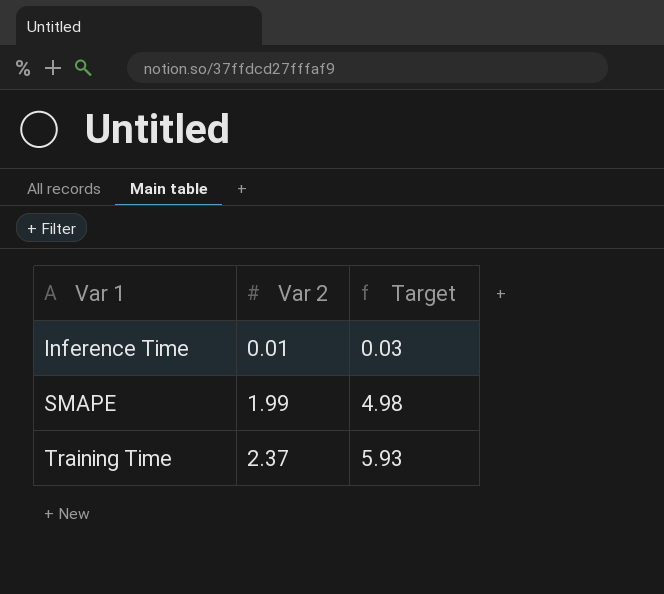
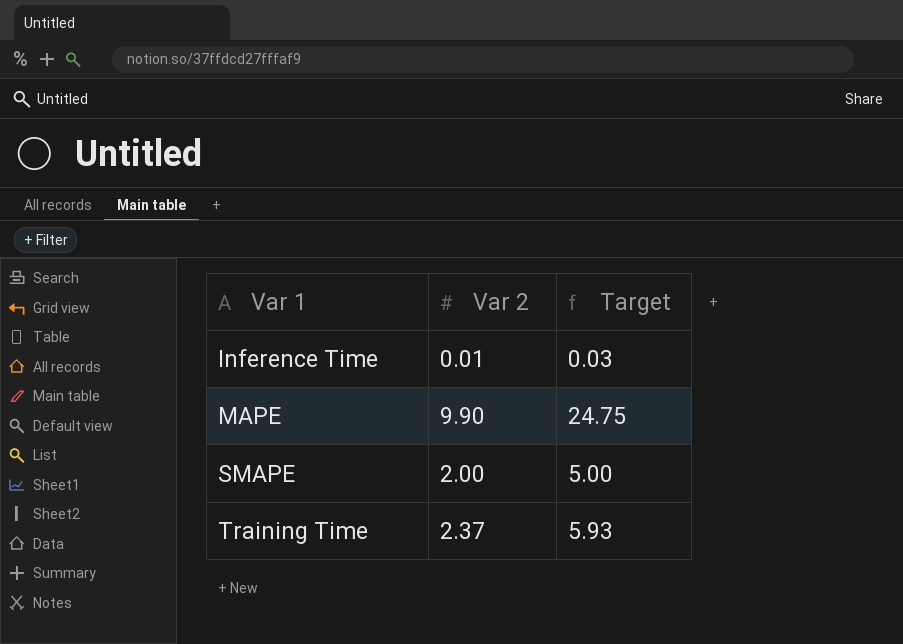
row MAPE: none -> 9.90 | 24.75
SMAPE | Var 2: 1.99 -> 2.00
SMAPE | Target: 4.98 -> 5.00

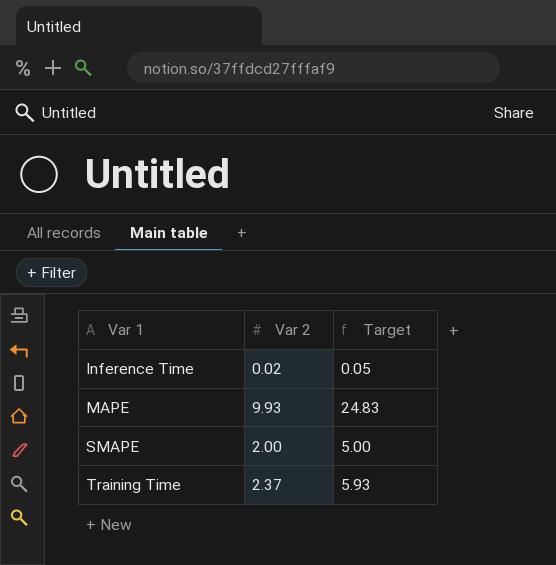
Inference Time | Var 2: 0.01 -> 0.02
Inference Time | Target: 0.03 -> 0.05
MAPE | Var 2: 9.90 -> 9.93
MAPE | Target: 24.75 -> 24.83

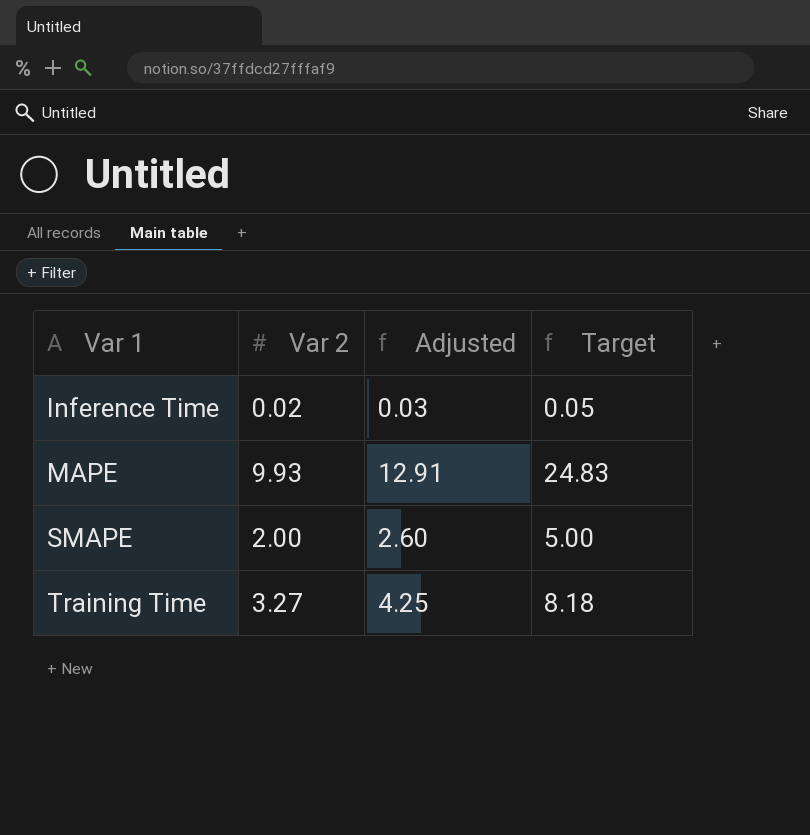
column Adjusted | formula: none -> [Var 2] * 1.3
Training Time | Var 2: 2.37 -> 3.27
Training Time | Target: 5.93 -> 8.18

